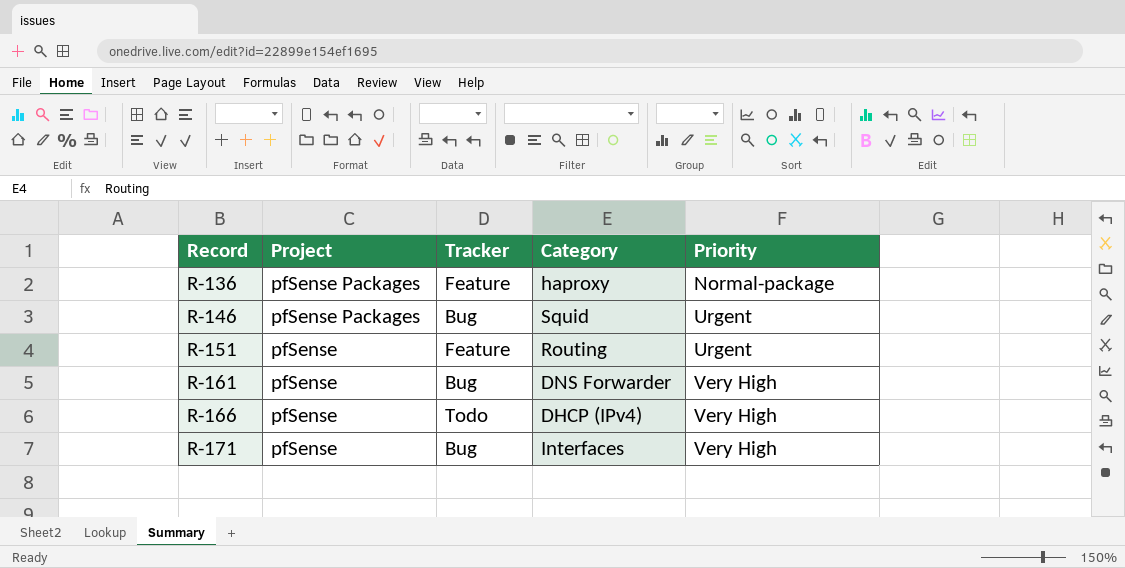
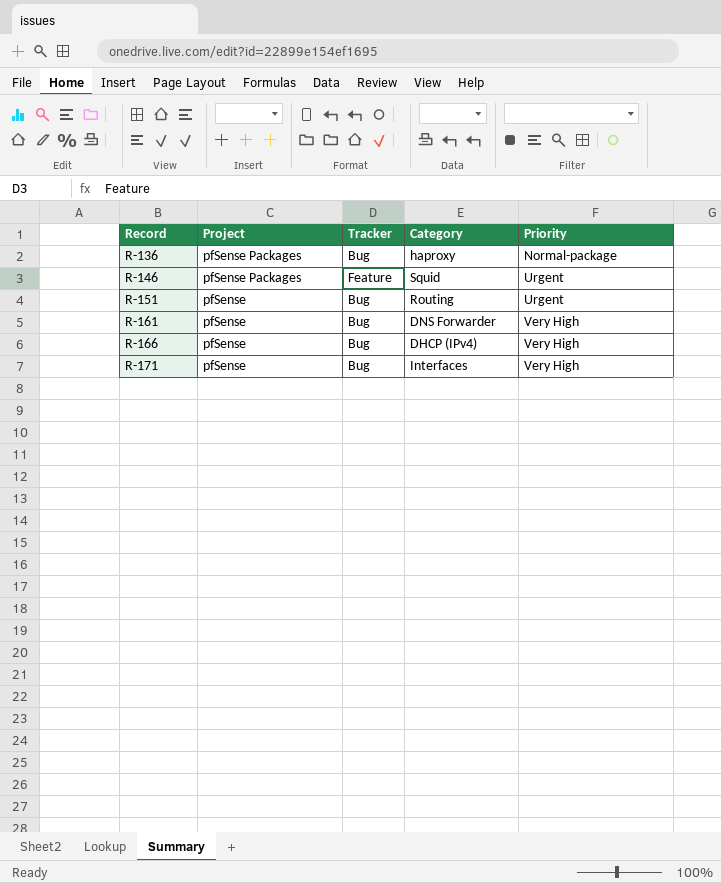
R-136 | Tracker: Feature -> Bug
R-146 | Tracker: Bug -> Feature
R-151 | Tracker: Feature -> Bug
R-166 | Tracker: Todo -> Bug

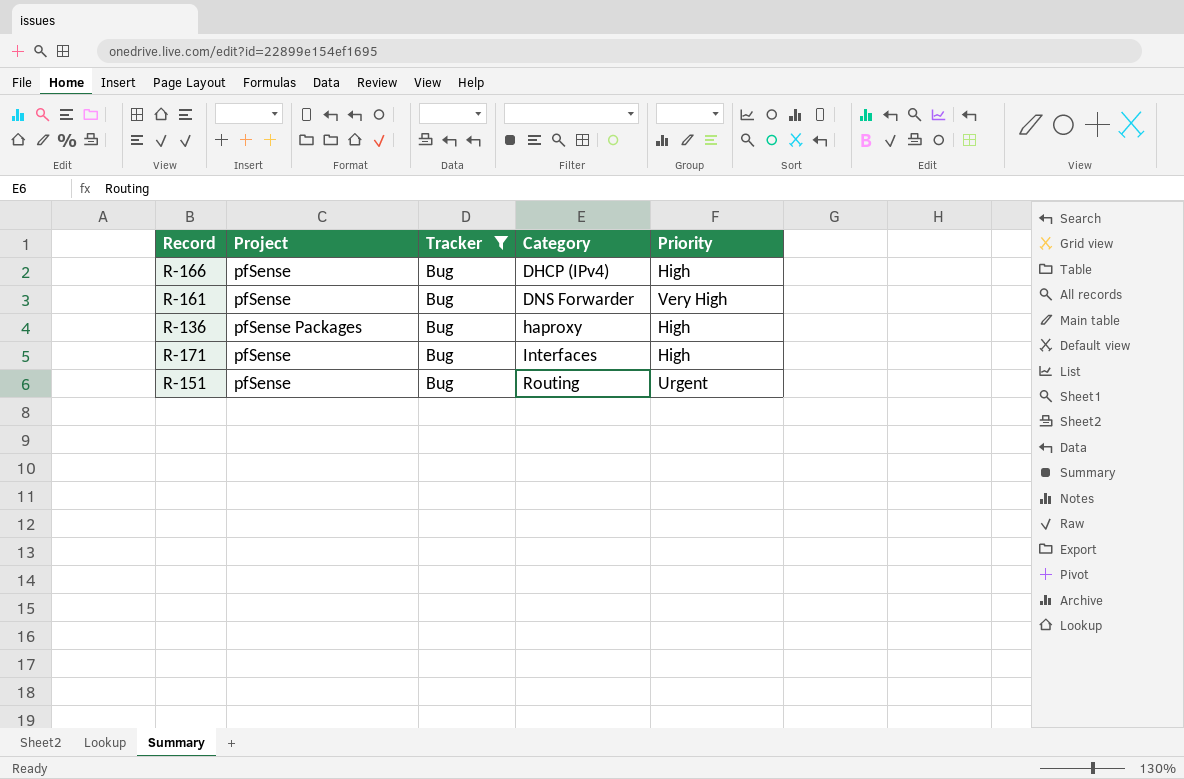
filter: none -> Tracker = Bug
row order: Record ascending -> Category ascending
R-166 | Priority: Very High -> High
R-136 | Priority: Normal-package -> High
R-171 | Priority: Very High -> High

